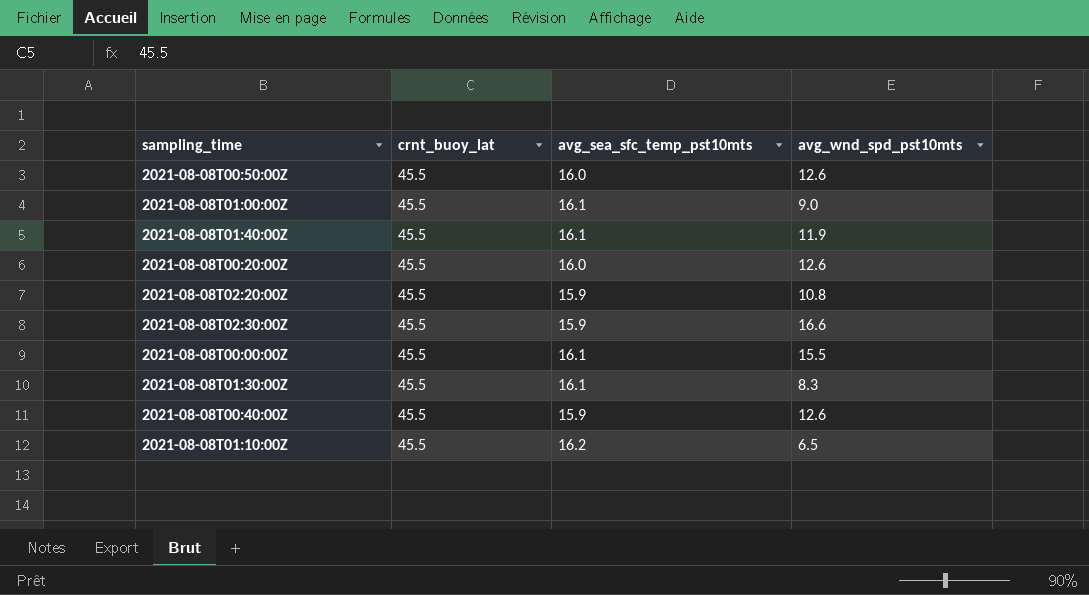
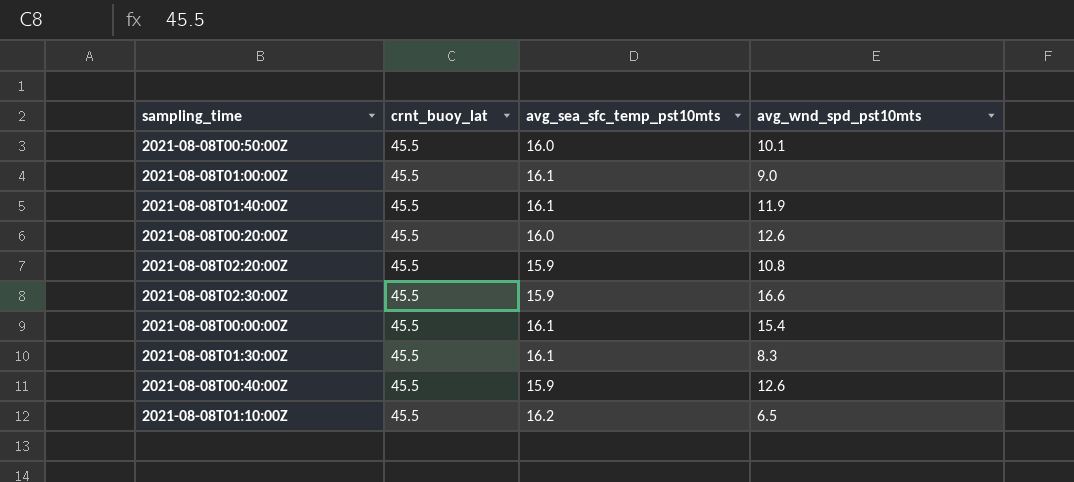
2021-08-08T00:50:00Z | avg_wnd_spd_pst10mts: 12.6 -> 10.1
2021-08-08T00:00:00Z | avg_wnd_spd_pst10mts: 15.5 -> 15.4

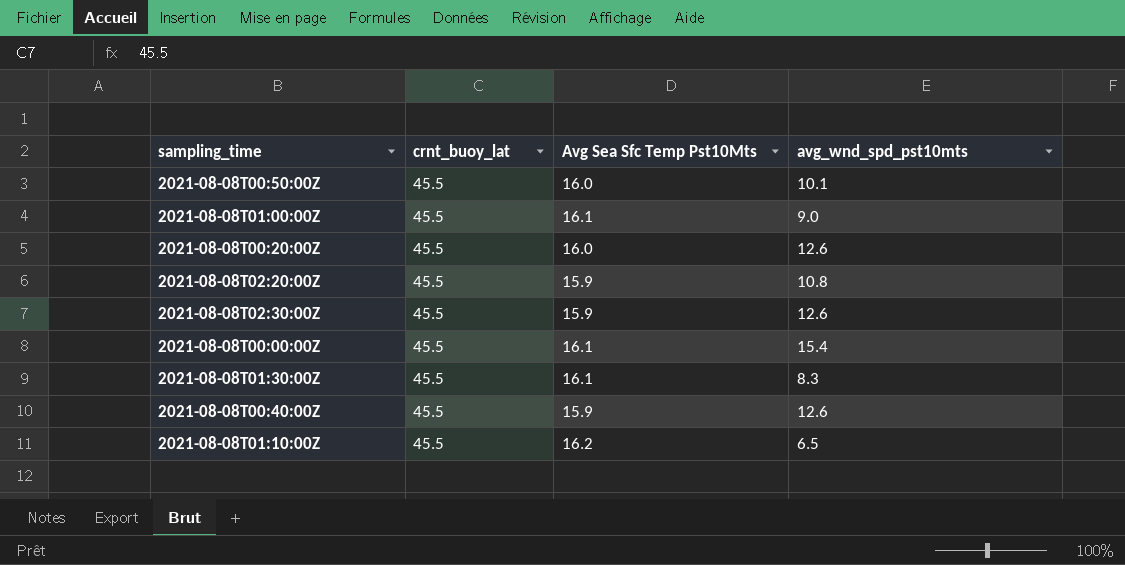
column name: avg_sea_sfc_temp_pst10mts -> Avg Sea Sfc Temp Pst10Mts
row 2021-08-08T01:40:00Z: 45.5 | 16.1 | 11.9 -> none
2021-08-08T02:30:00Z | avg_wnd_spd_pst10mts: 16.6 -> 12.6

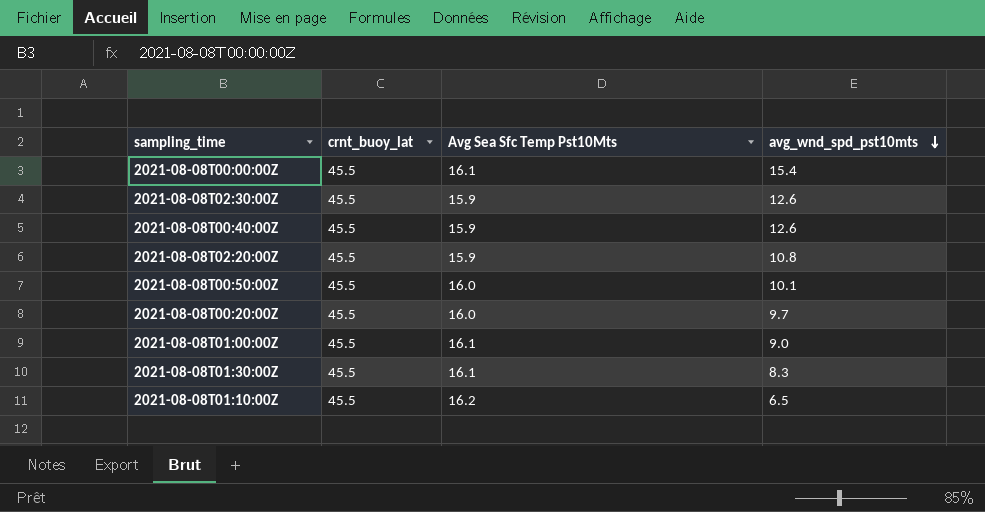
row order: none -> avg_wnd_spd_pst10mts descending
2021-08-08T00:20:00Z | avg_wnd_spd_pst10mts: 12.6 -> 9.7

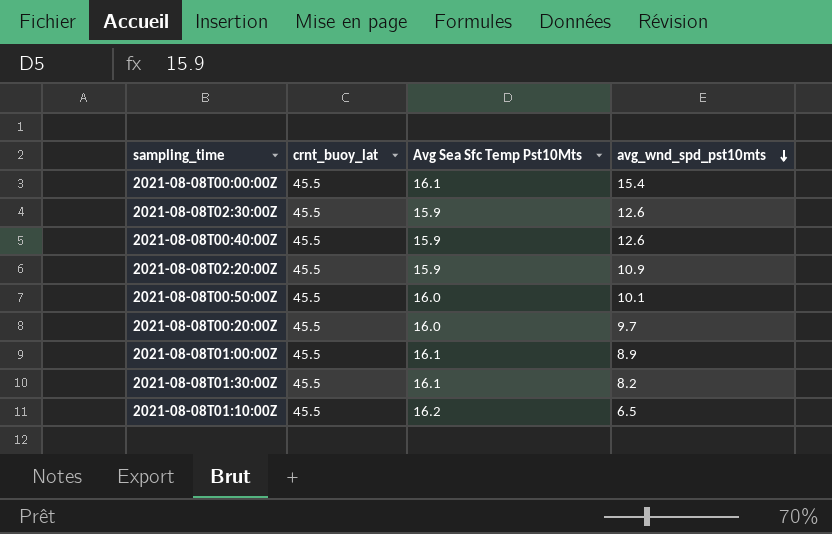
2021-08-08T02:20:00Z | avg_wnd_spd_pst10mts: 10.8 -> 10.9
2021-08-08T01:00:00Z | avg_wnd_spd_pst10mts: 9.0 -> 8.9
2021-08-08T01:30:00Z | avg_wnd_spd_pst10mts: 8.3 -> 8.2

